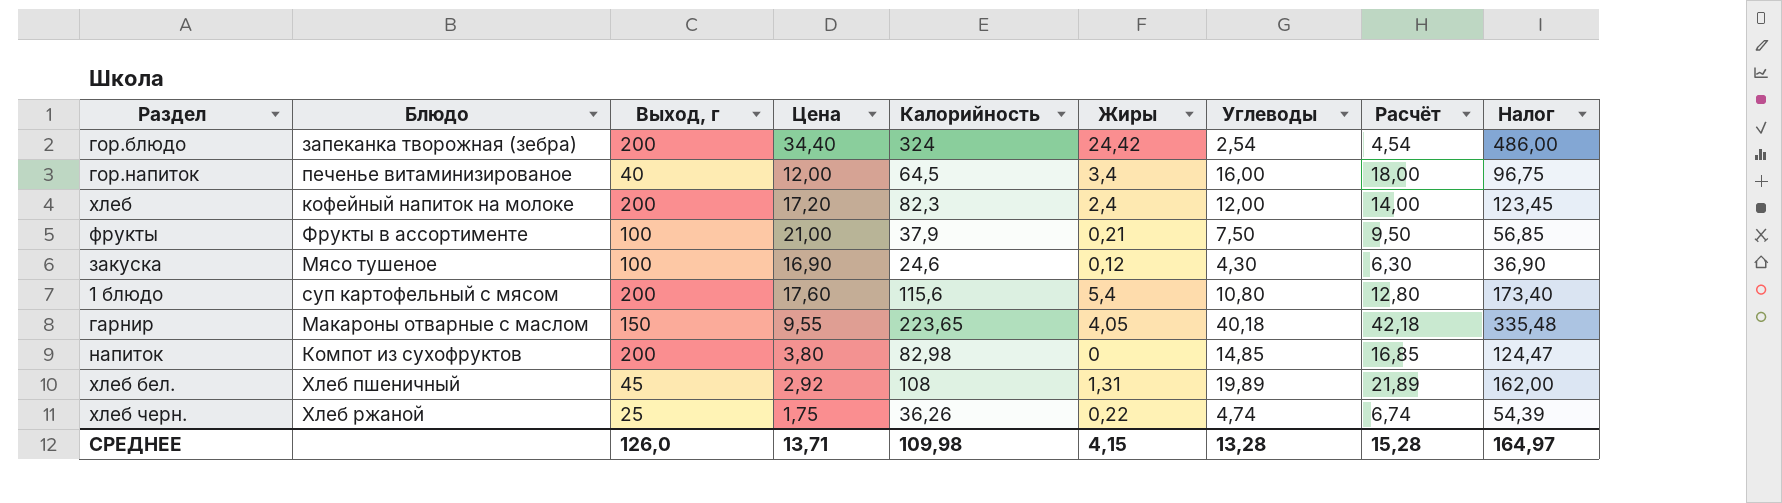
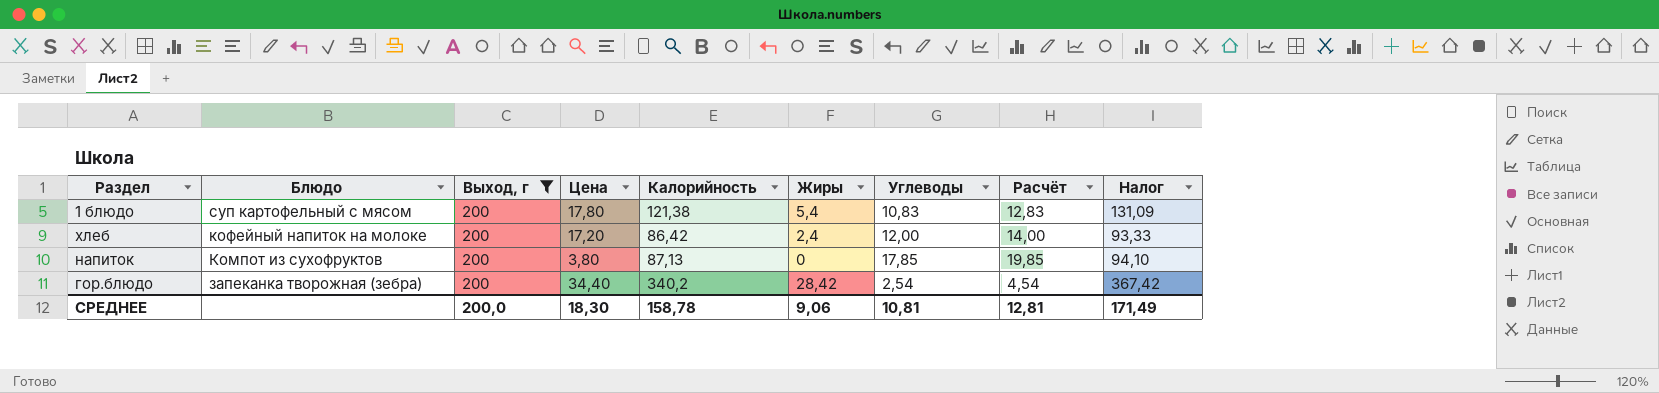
filter: none -> Выход, г = 200
row order: none -> Блюдо descending
column Налог | formula: [Калорийность] * 1,5 -> [Калорийность] * 1,08
1 блюдо | Цена: 17,60 -> 17,80
1 блюдо | Калорийность: 115,6 -> 121,38
1 блюдо | Углеводы: 10,80 -> 10,83
1 блюдо | Расчёт: 12,80 -> 12,83
хлеб | Калорийность: 82,3 -> 86,42
напиток | Калорийность: 82,98 -> 87,13
напиток | Углеводы: 14,85 -> 17,85
напиток | Расчёт: 16,85 -> 19,85
гор.блюдо | Калорийность: 324 -> 340,2
гор.блюдо | Жиры: 24,42 -> 28,42
СРЕДНЕЕ | Выход, г: 126,0 -> 200,0
СРЕДНЕЕ | Цена: 13,71 -> 18,30
СРЕДНЕЕ | Калорийность: 109,98 -> 158,78
СРЕДНЕЕ | Жиры: 4,15 -> 9,06
СРЕДНЕЕ | Углеводы: 13,28 -> 10,81
СРЕДНЕЕ | Расчёт: 15,28 -> 12,81
СРЕДНЕЕ | Налог: 164,97 -> 171,49

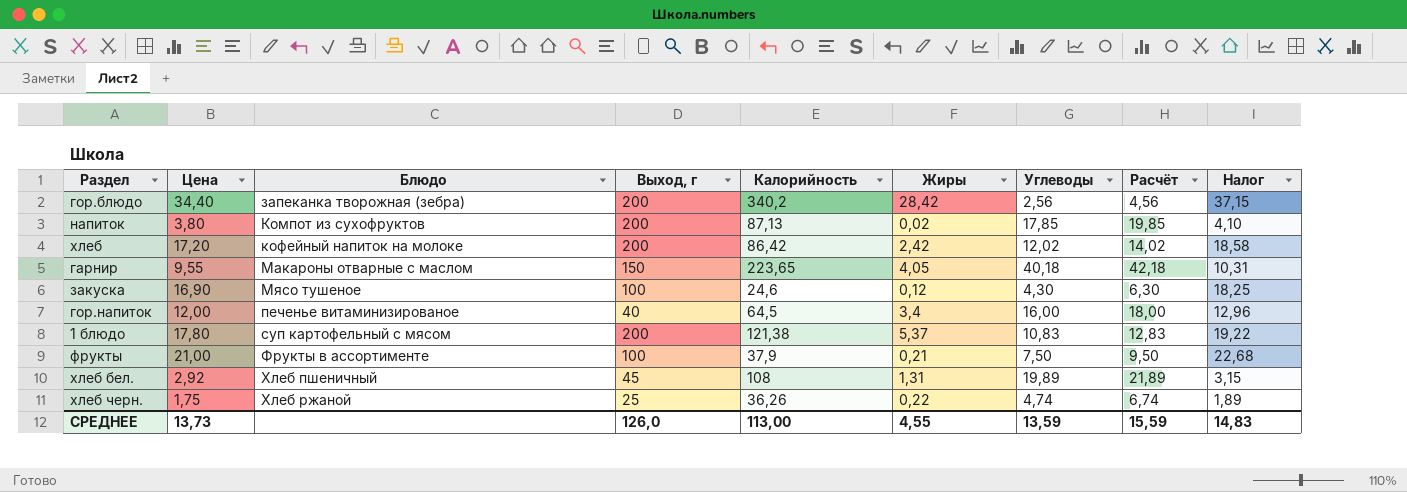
filter: Выход, г = 200 -> none
row order: Блюдо descending -> Блюдо ascending
column Цена | position: 4 -> 2
column Налог | formula: [Калорийность] * 1,08 -> [Цена] * 1,08
гор.блюдо | Углеводы: 2,54 -> 2,56
гор.блюдо | Расчёт: 4,54 -> 4,56
напиток | Жиры: 0 -> 0,02
хлеб | Жиры: 2,4 -> 2,42
хлеб | Углеводы: 12,00 -> 12,02
хлеб | Расчёт: 14,00 -> 14,02
1 блюдо | Жиры: 5,4 -> 5,37
СРЕДНЕЕ | Цена: 18,30 -> 13,73
СРЕДНЕЕ | Выход, г: 200,0 -> 126,0
СРЕДНЕЕ | Калорийность: 158,78 -> 113,00
СРЕДНЕЕ | Жиры: 9,06 -> 4,55
СРЕДНЕЕ | Углеводы: 10,81 -> 13,59
СРЕДНЕЕ | Расчёт: 12,81 -> 15,59
СРЕДНЕЕ | Налог: 171,49 -> 14,83

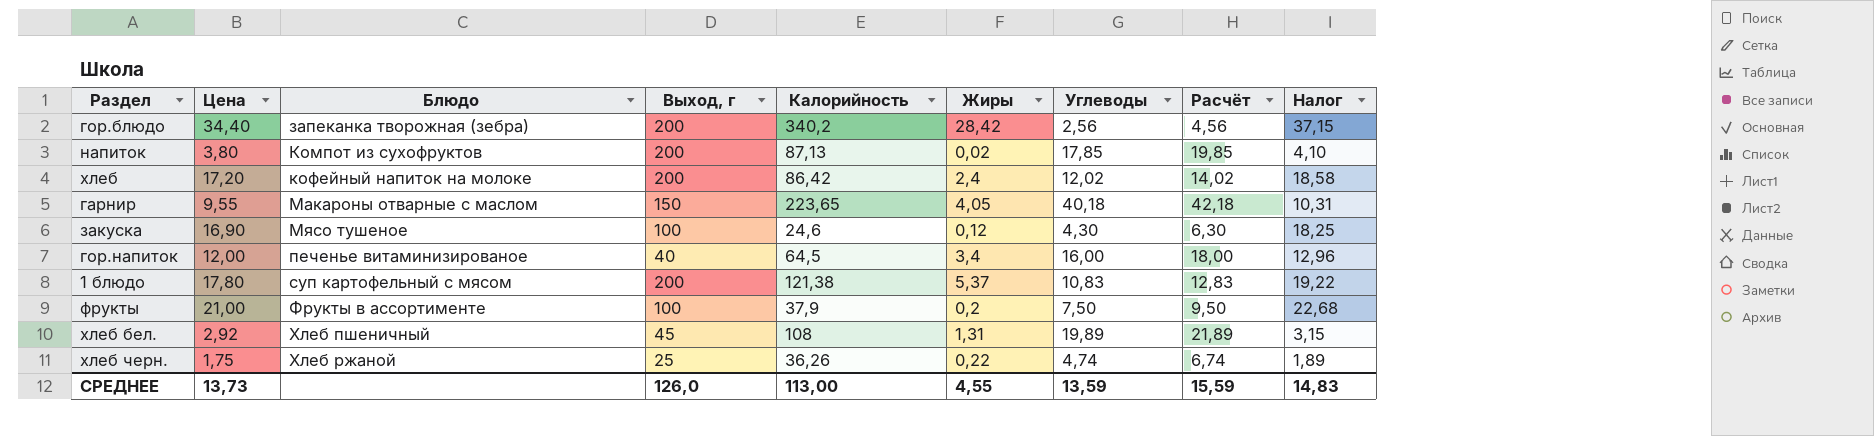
хлеб | Жиры: 2,42 -> 2,4
фрукты | Жиры: 0,21 -> 0,2

